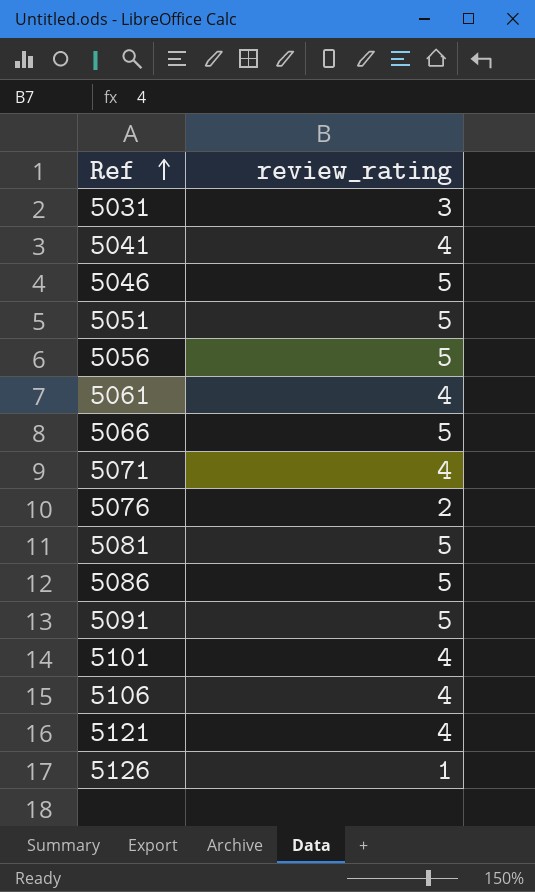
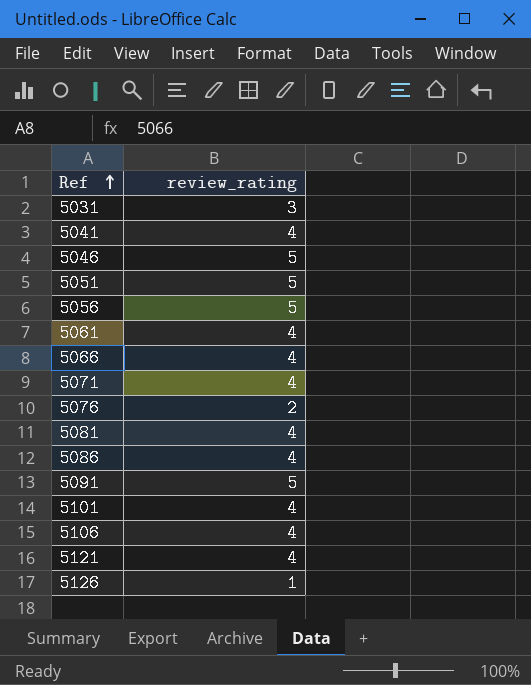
5066 | review_rating: 5 -> 4
5081 | review_rating: 5 -> 4
5086 | review_rating: 5 -> 4

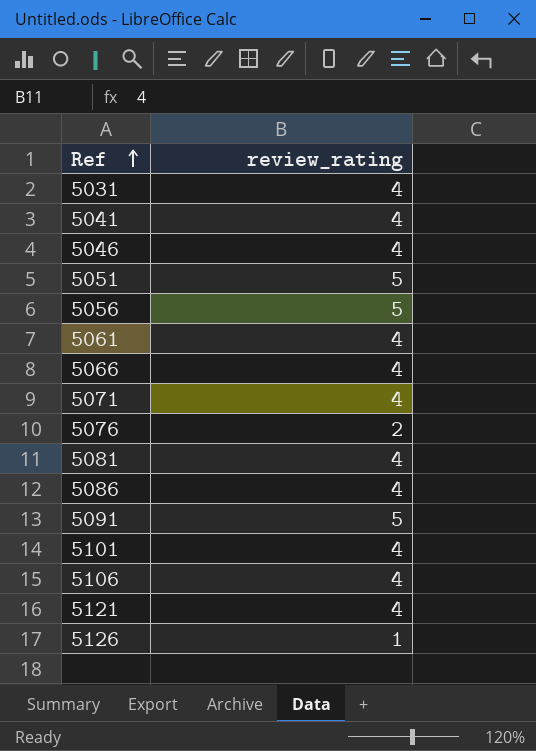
5031 | review_rating: 3 -> 4
5046 | review_rating: 5 -> 4

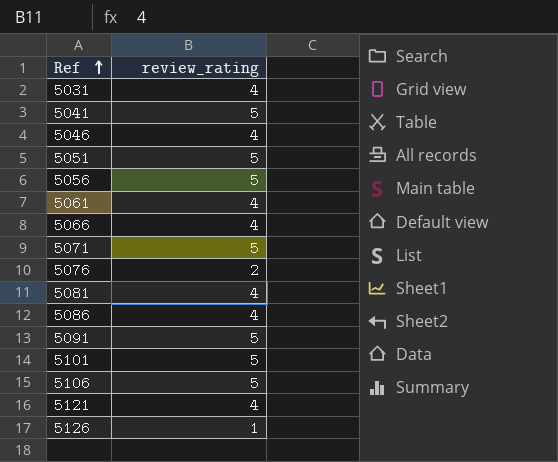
5041 | review_rating: 4 -> 5
5071 | review_rating: 4 -> 5
5101 | review_rating: 4 -> 5
5106 | review_rating: 4 -> 5

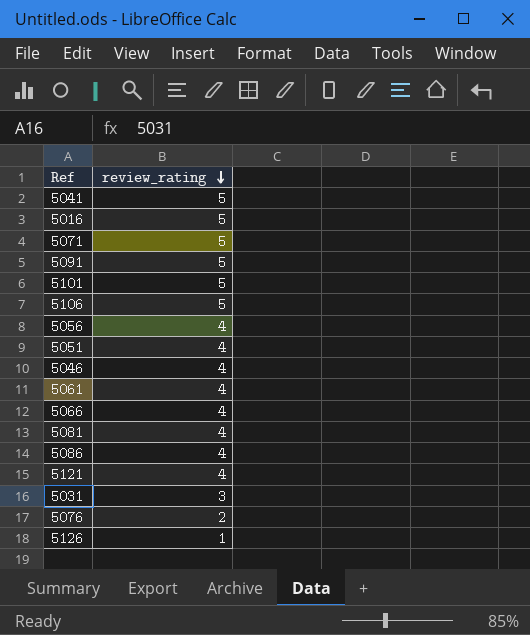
row order: Ref ascending -> review_rating descending
row 5016: none -> 5
5056 | review_rating: 5 -> 4
5051 | review_rating: 5 -> 4
5031 | review_rating: 4 -> 3

